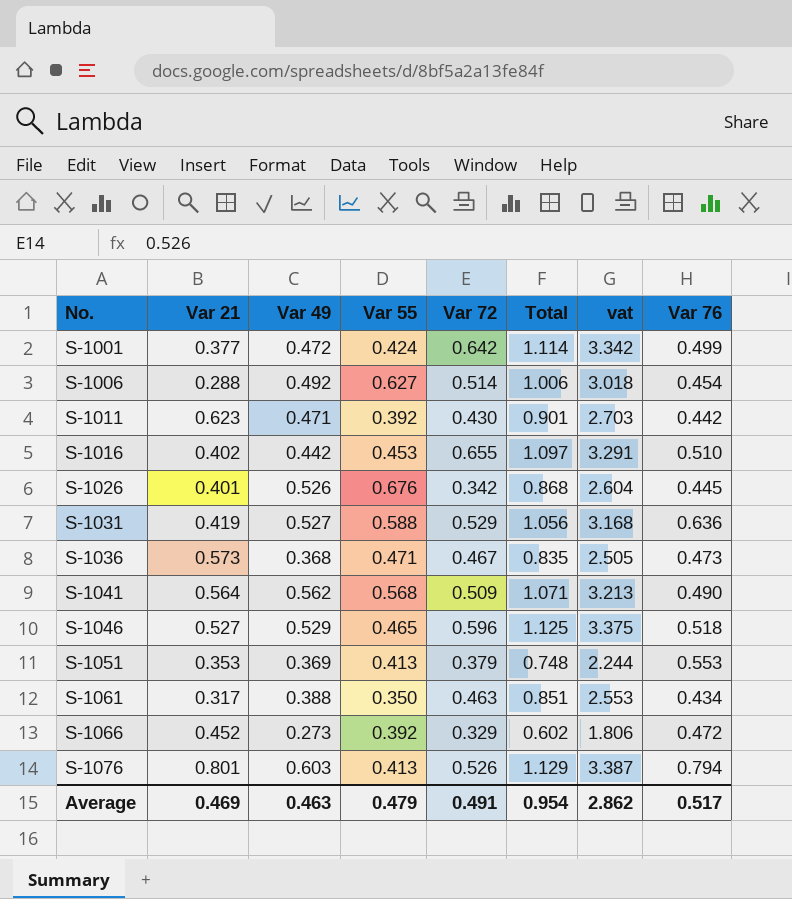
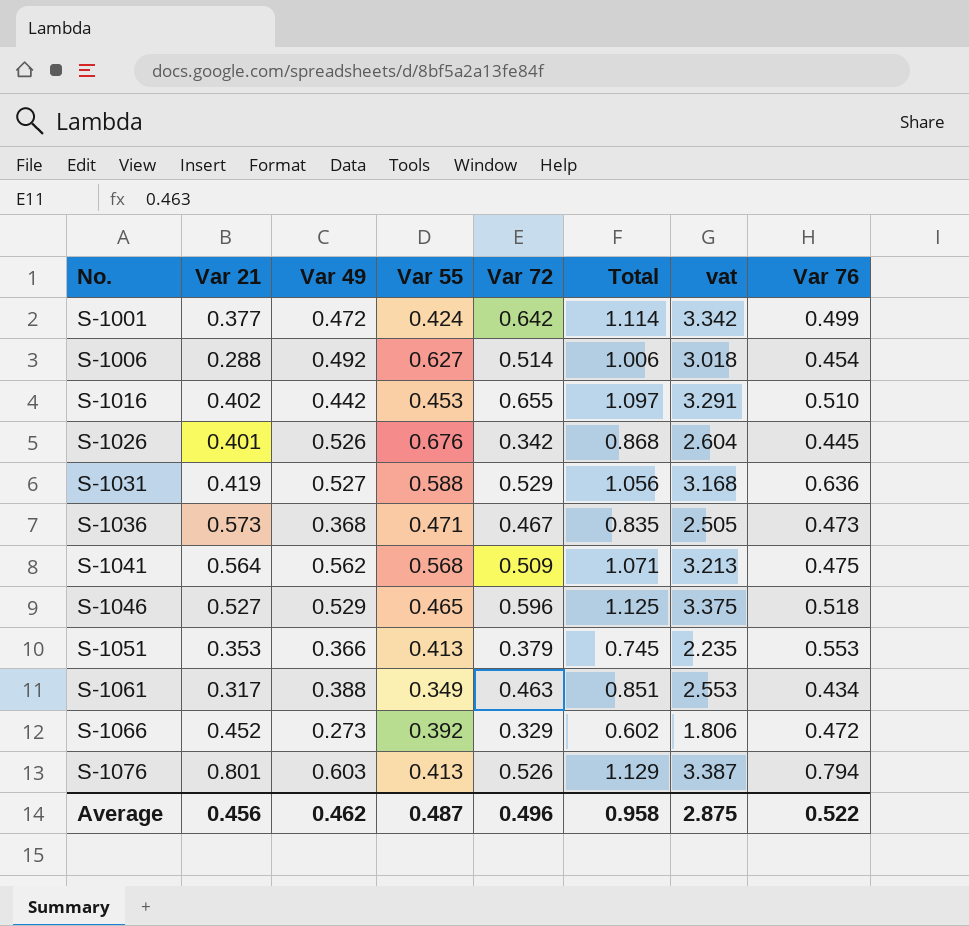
row S-1011: 0.623 | 0.471 | 0.392 | 0.430 | 0.901 | 2.703 | 0.442 -> none
S-1041 | Var 76: 0.490 -> 0.475
S-1051 | Var 49: 0.369 -> 0.366
S-1051 | Total: 0.748 -> 0.745
S-1051 | vat: 2.244 -> 2.235
S-1061 | Var 55: 0.350 -> 0.349
Average | Var 21: 0.469 -> 0.456
Average | Var 49: 0.463 -> 0.462
Average | Var 55: 0.479 -> 0.487
Average | Var 72: 0.491 -> 0.496
Average | Total: 0.954 -> 0.958
Average | vat: 2.862 -> 2.875
Average | Var 76: 0.517 -> 0.522

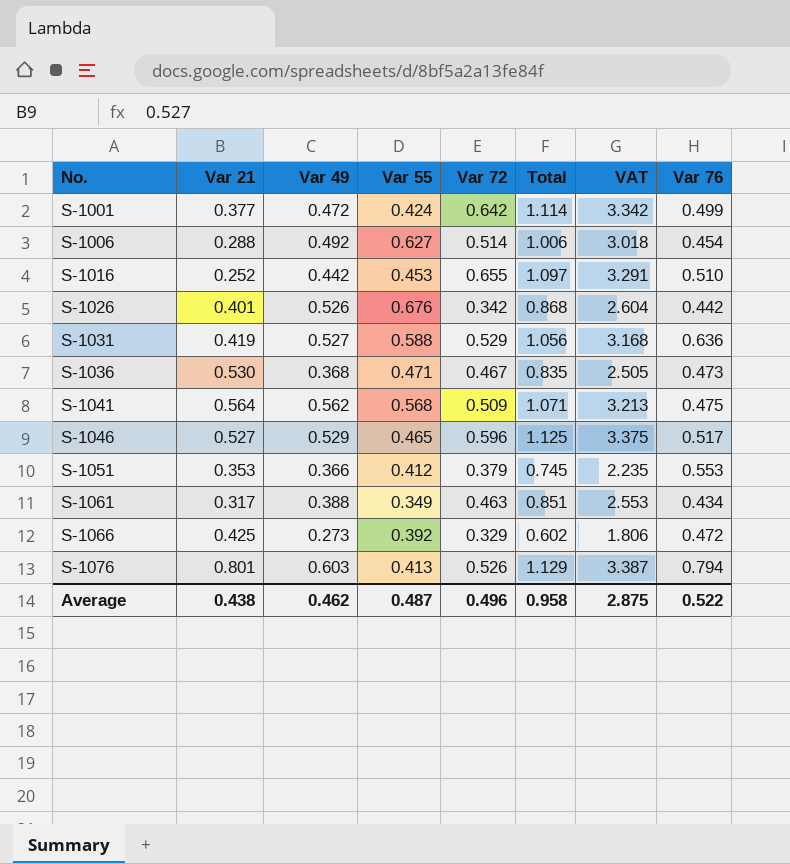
column name: vat -> VAT
S-1016 | Var 21: 0.402 -> 0.252
S-1026 | Var 76: 0.445 -> 0.442
S-1036 | Var 21: 0.573 -> 0.530
S-1046 | Var 76: 0.518 -> 0.517
S-1051 | Var 55: 0.413 -> 0.412
S-1066 | Var 21: 0.452 -> 0.425
Average | Var 21: 0.456 -> 0.438

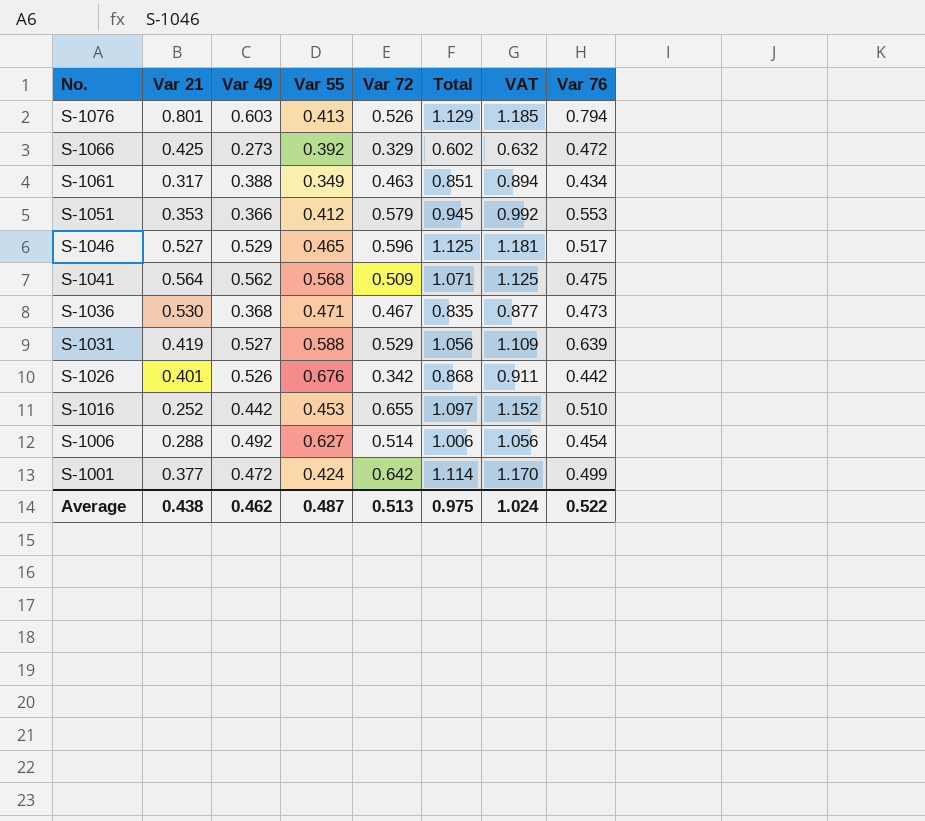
row order: No. ascending -> No. descending
column VAT | formula: [Total] * 3 -> [Total] * 1.05
S-1051 | Var 72: 0.379 -> 0.579
S-1051 | Total: 0.745 -> 0.945
S-1031 | Var 76: 0.636 -> 0.639
Average | Var 72: 0.496 -> 0.513
Average | Total: 0.958 -> 0.975
Average | VAT: 2.875 -> 1.024

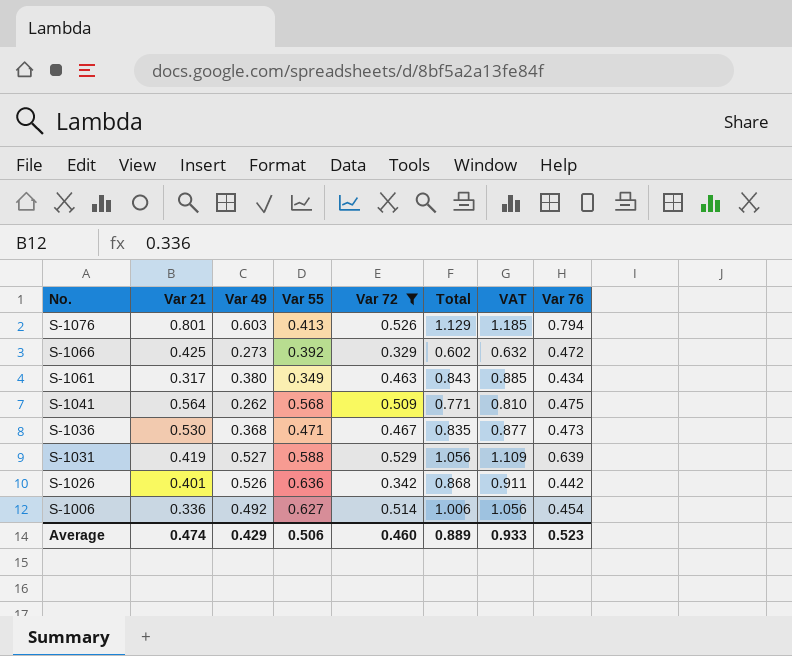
filter: none -> Var 72 <= 0.529
S-1061 | Var 49: 0.388 -> 0.380
S-1061 | Total: 0.851 -> 0.843
S-1061 | VAT: 0.894 -> 0.885
S-1041 | Var 49: 0.562 -> 0.262
S-1041 | Total: 1.071 -> 0.771
S-1041 | VAT: 1.125 -> 0.810
S-1026 | Var 55: 0.676 -> 0.636
S-1006 | Var 21: 0.288 -> 0.336
Average | Var 21: 0.438 -> 0.474
Average | Var 49: 0.462 -> 0.429
Average | Var 55: 0.487 -> 0.506
Average | Var 72: 0.513 -> 0.460
Average | Total: 0.975 -> 0.889
Average | VAT: 1.024 -> 0.933
Average | Var 76: 0.522 -> 0.523

